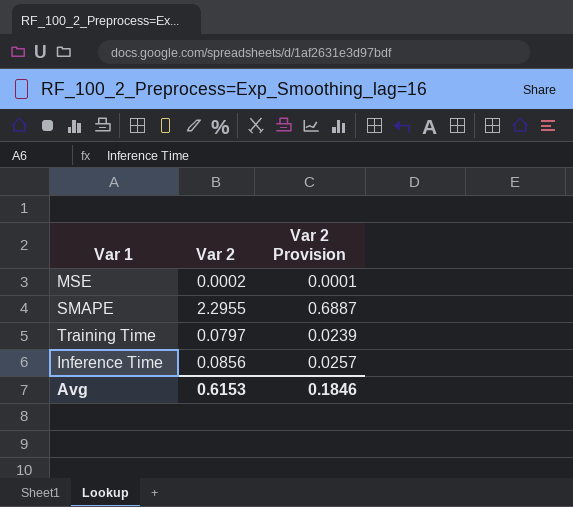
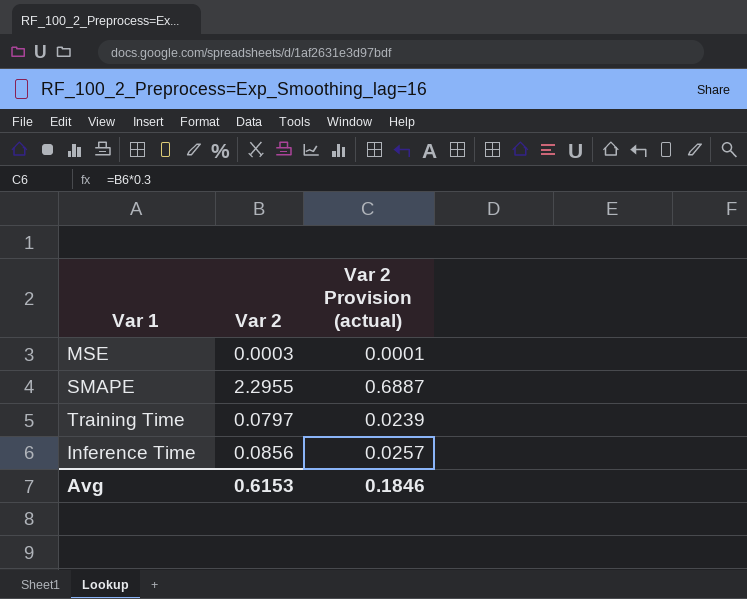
column name: Var 2 Provision -> Var 2 Provision (actual)
MSE | Var 2: 0.0002 -> 0.0003

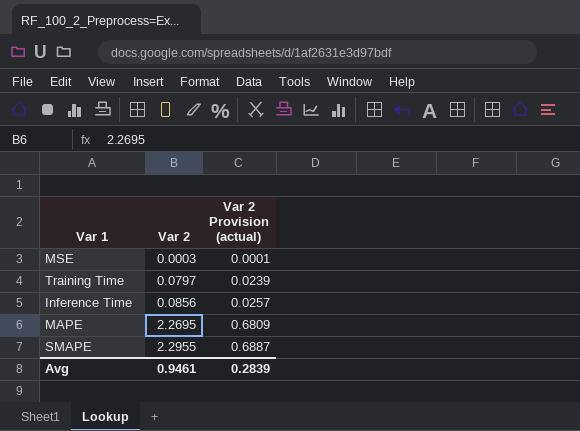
row order: none -> Var 2 ascending
row MAPE: none -> 2.2695 | 0.6809
Avg | Var 2: 0.6153 -> 0.9461
Avg | Var 2 Provision (actual): 0.1846 -> 0.2839

